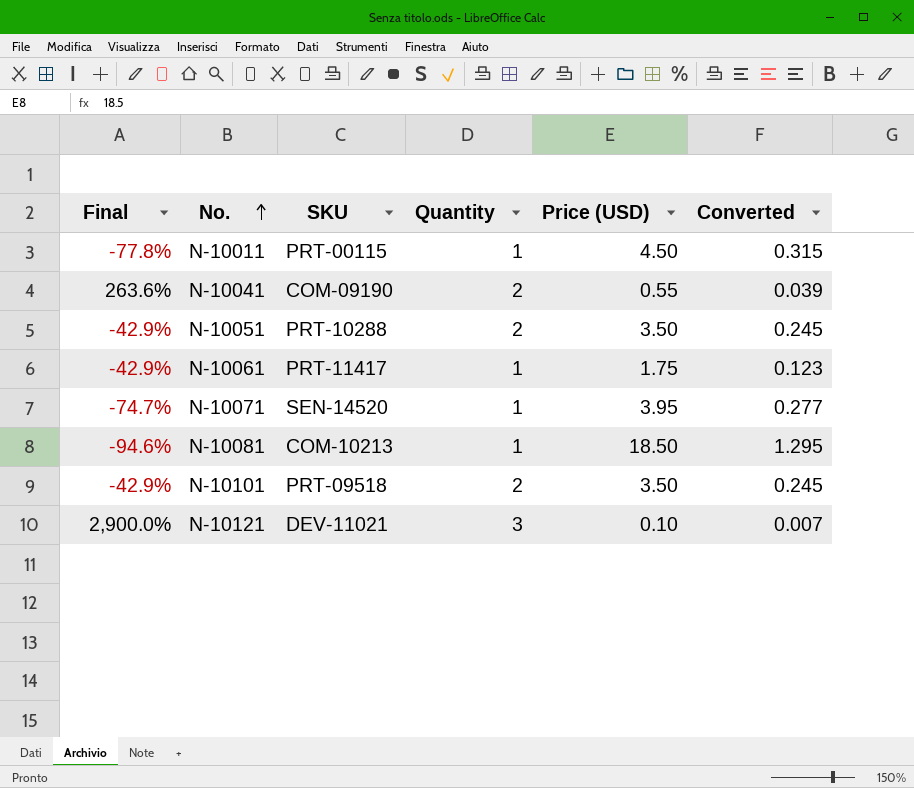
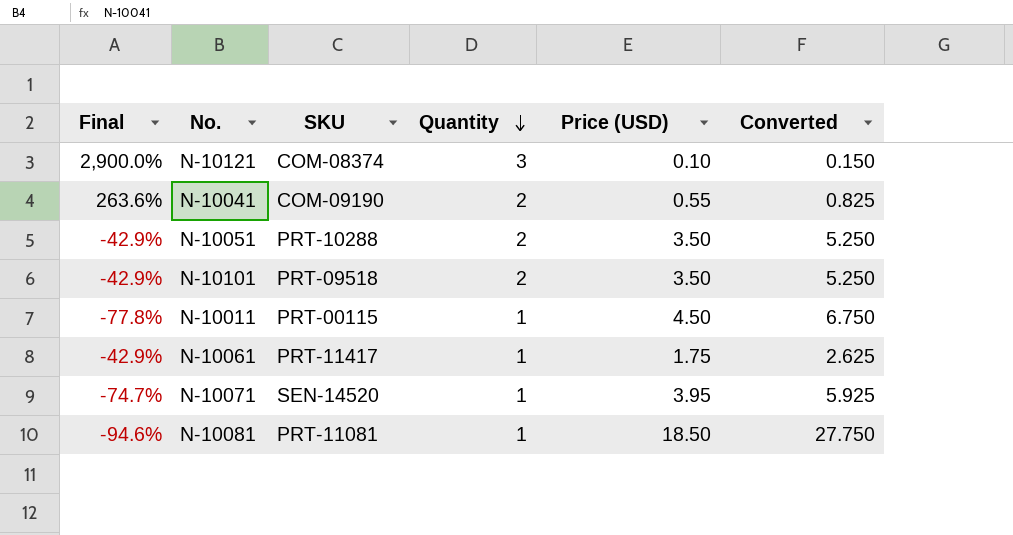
row order: No. ascending -> Quantity descending
column Converted | formula: [Price (USD)] * 0.07 -> [Price (USD)] * 1.5
N-10121 | SKU: DEV-11021 -> COM-08374
N-10081 | SKU: COM-10213 -> PRT-11081

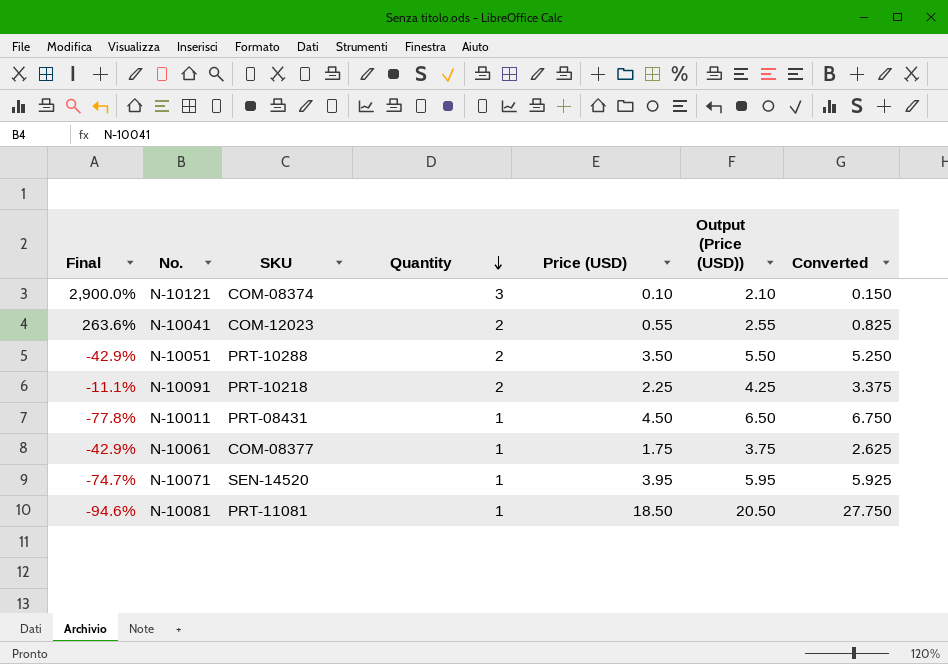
column Output (Price (USD)) | formula: none -> [Price (USD)] + 2
row N-10101: -42.9% | PRT-09518 | 2 | 3.50 | 5.250 -> none
N-10041 | SKU: COM-09190 -> COM-12023
row N-10091: none -> -11.1% | PRT-10218 | 2 | 2.25 | 4.25 | 3.375
N-10011 | SKU: PRT-00115 -> PRT-08431
N-10061 | SKU: PRT-11417 -> COM-08377

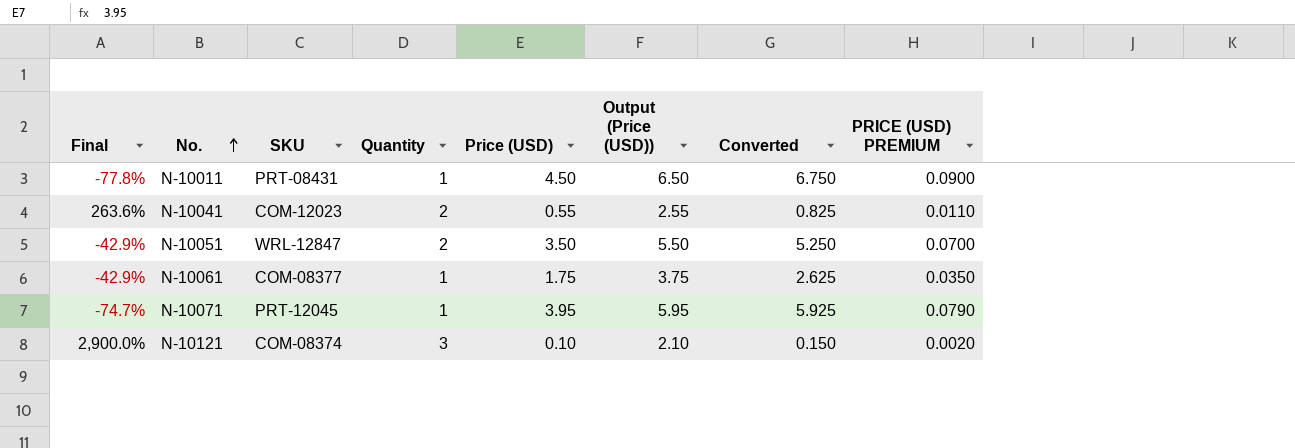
row order: Quantity descending -> No. ascending
column PRICE (USD) PREMIUM | formula: none -> [Price (USD)] * 0.02
row N-10091: -11.1% | PRT-10218 | 2 | 2.25 | 4.25 | 3.375 -> none
row N-10081: -94.6% | PRT-11081 | 1 | 18.50 | 20.50 | 27.750 -> none
N-10051 | SKU: PRT-10288 -> WRL-12847
N-10071 | SKU: SEN-14520 -> PRT-12045

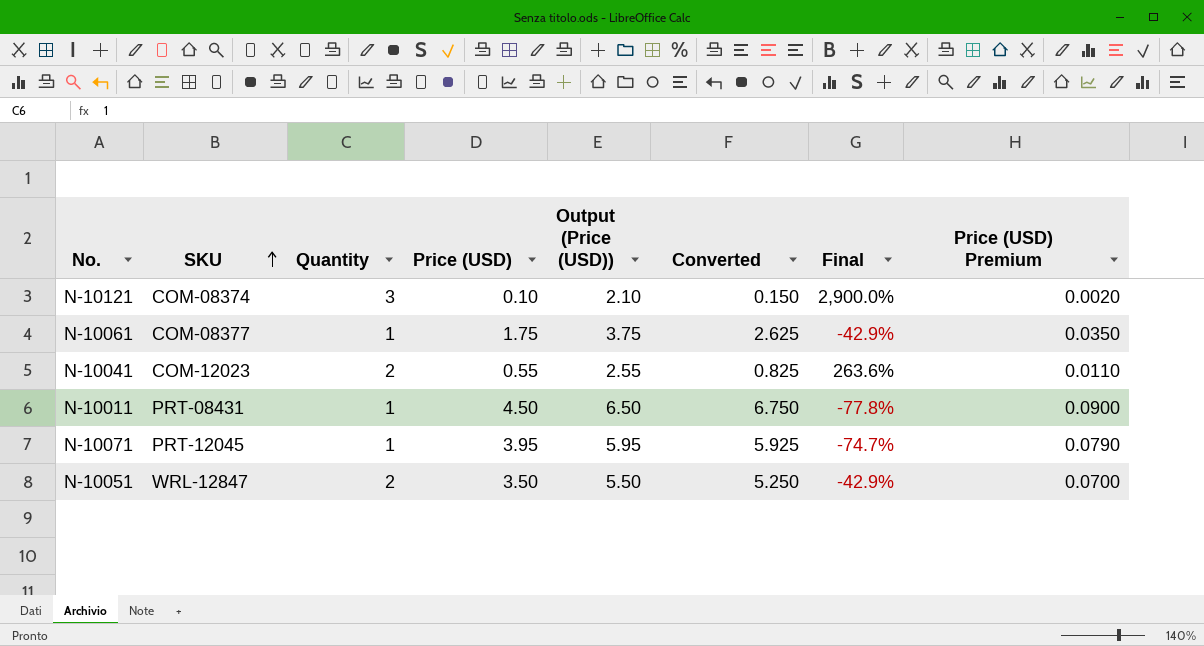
row order: No. ascending -> SKU ascending
column Final | position: 1 -> 7
column name: PRICE (USD) PREMIUM -> Price (USD) Premium

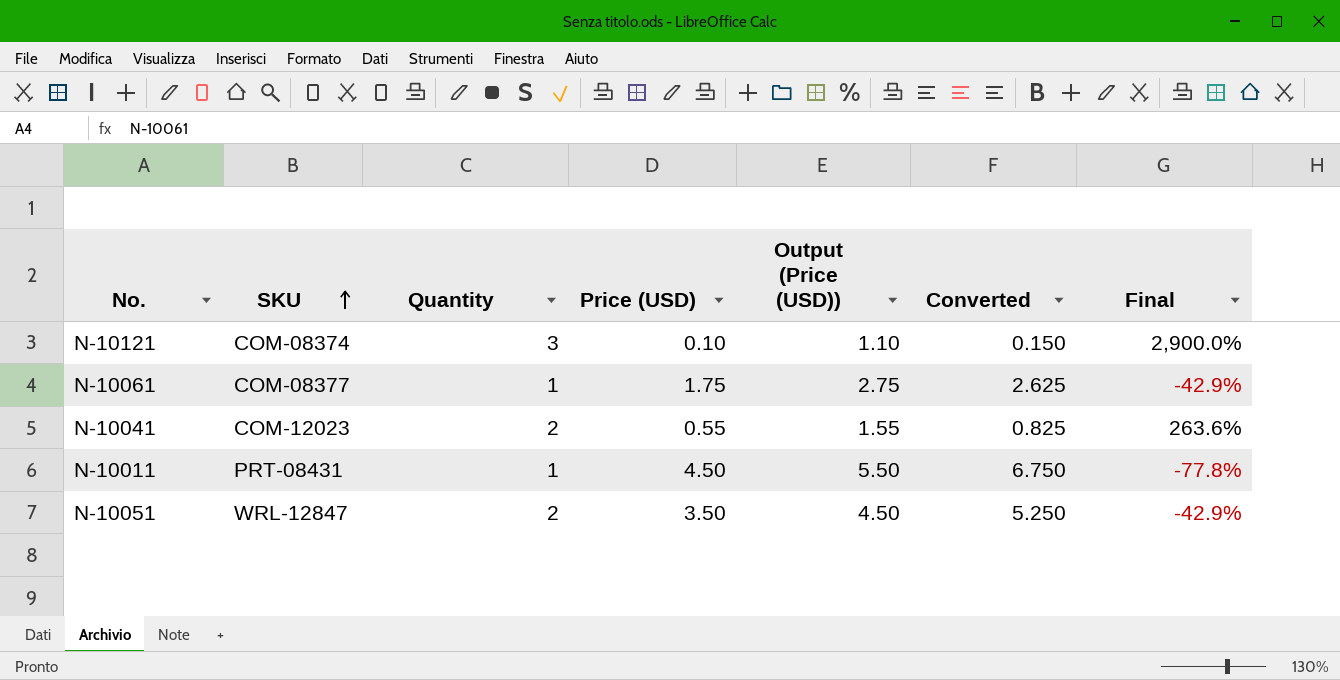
column Price (USD) Premium | formula: [Price (USD)] * 0.02 -> none
column Output (Price (USD)) | formula: [Price (USD)] + 2 -> [Price (USD)] + 1
row N-10071: PRT-12045 | 1 | 3.95 | 5.95 | 5.925 | -74.7% | 0.0790 -> none

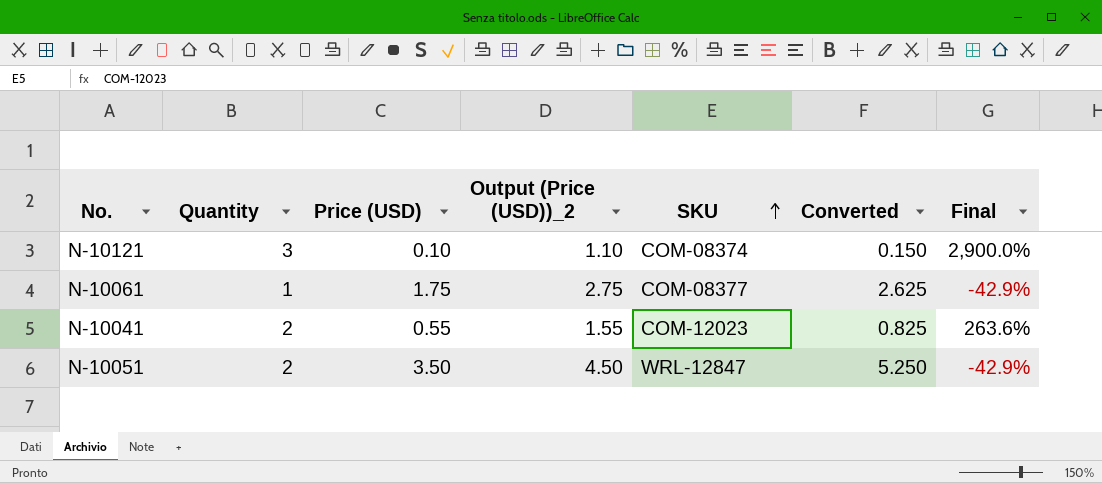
column name: Output (Price (USD)) -> Output (Price (USD))_2
column SKU | position: 2 -> 5
row N-10011: PRT-08431 | 1 | 4.50 | 5.50 | 6.750 | -77.8% -> none

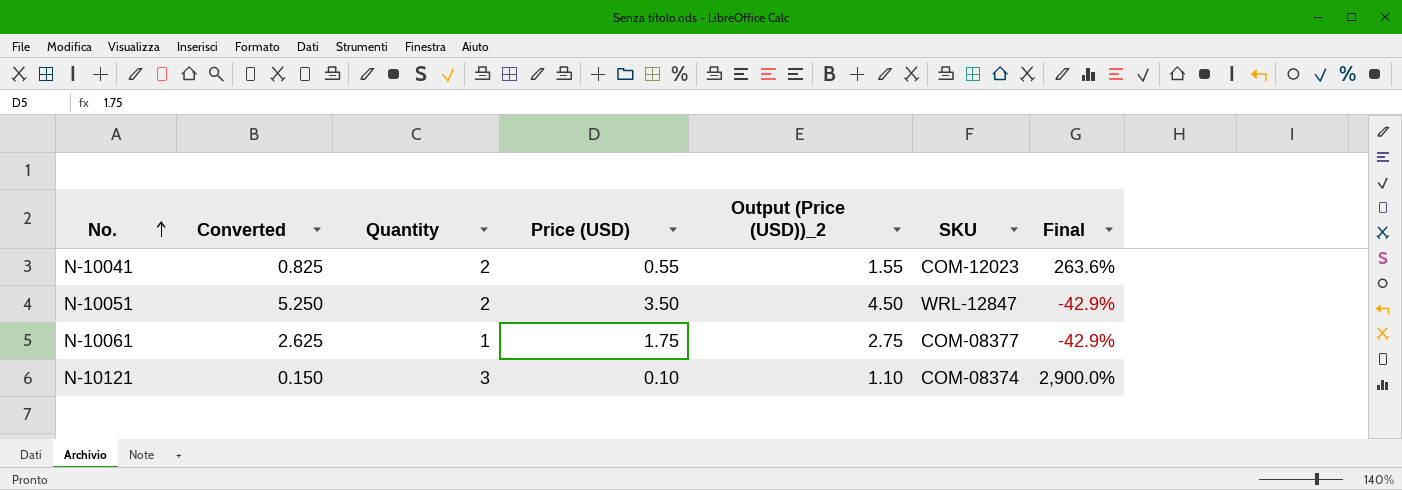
row order: SKU ascending -> No. ascending
column Converted | position: 6 -> 2

